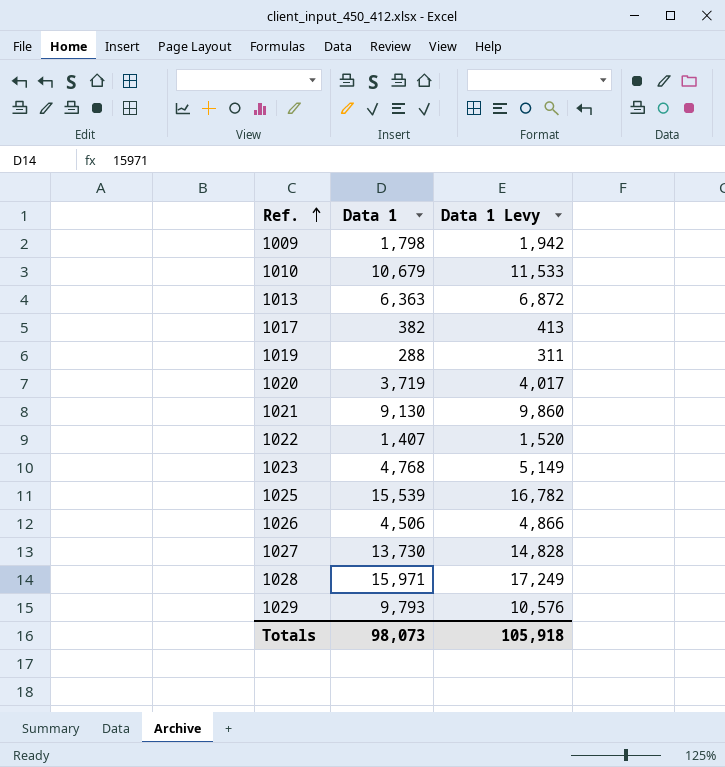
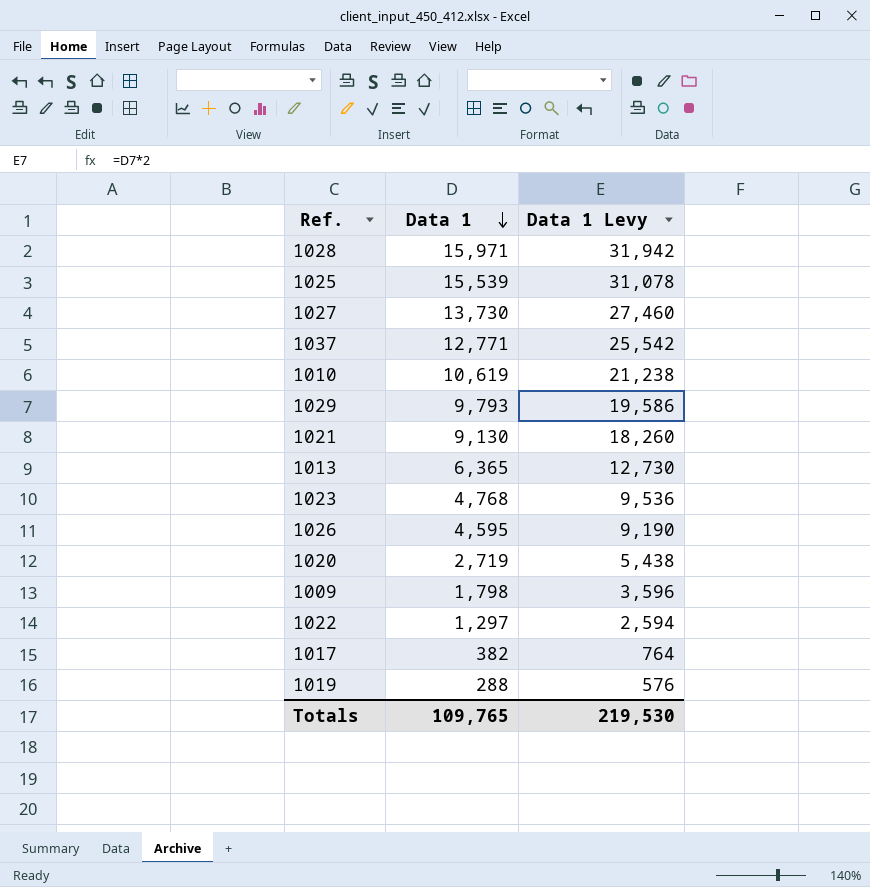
row order: Ref. ascending -> Data 1 descending
column Data 1 Levy | formula: [Data 1] * 1.08 -> [Data 1] * 2
row 1037: none -> 12,771 | 25,542
1010 | Data 1: 10,679 -> 10,619
1013 | Data 1: 6,363 -> 6,365
1026 | Data 1: 4,506 -> 4,595
1020 | Data 1: 3,719 -> 2,719
1022 | Data 1: 1,407 -> 1,297
Totals | Data 1: 98,073 -> 109,765
Totals | Data 1 Levy: 105,918 -> 219,530

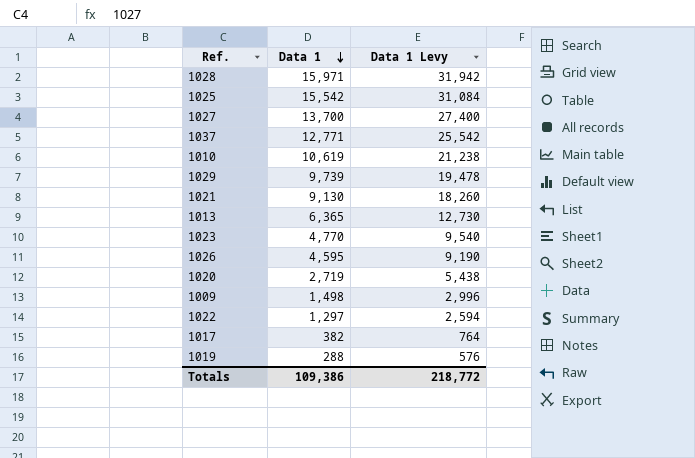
1025 | Data 1: 15,539 -> 15,542
1025 | Data 1 Levy: 31,078 -> 31,084
1027 | Data 1: 13,730 -> 13,700
1027 | Data 1 Levy: 27,460 -> 27,400
1029 | Data 1: 9,793 -> 9,739
1029 | Data 1 Levy: 19,586 -> 19,478
1023 | Data 1: 4,768 -> 4,770
1023 | Data 1 Levy: 9,536 -> 9,540
1009 | Data 1: 1,798 -> 1,498
1009 | Data 1 Levy: 3,596 -> 2,996
Totals | Data 1: 109,765 -> 109,386
Totals | Data 1 Levy: 219,530 -> 218,772

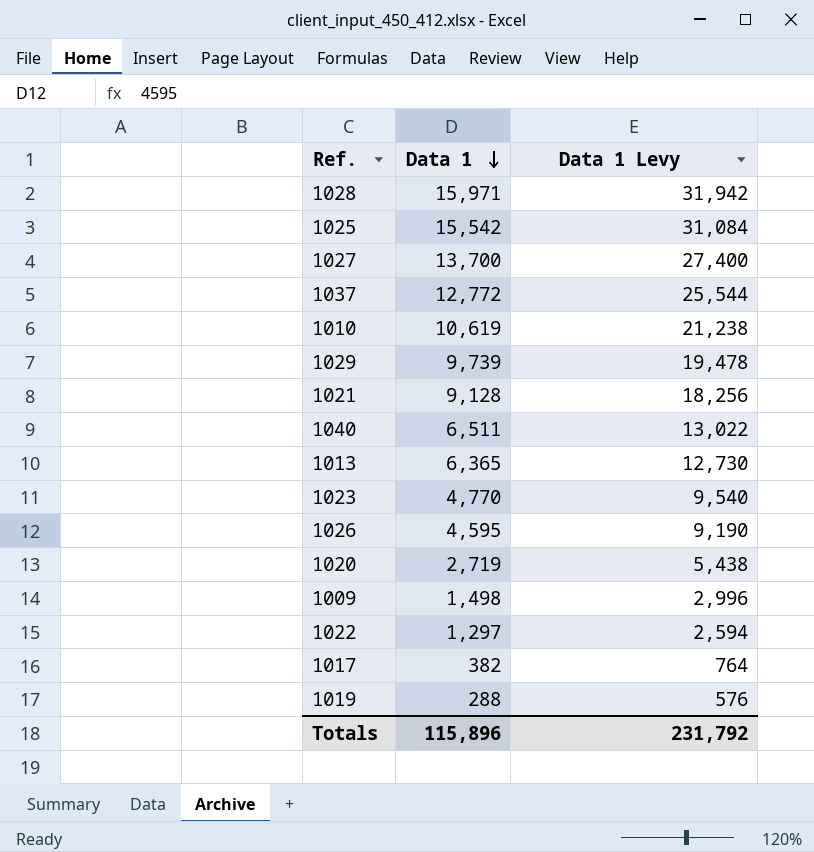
1037 | Data 1: 12,771 -> 12,772
1037 | Data 1 Levy: 25,542 -> 25,544
1021 | Data 1: 9,130 -> 9,128
1021 | Data 1 Levy: 18,260 -> 18,256
row 1040: none -> 6,511 | 13,022
Totals | Data 1: 109,386 -> 115,896
Totals | Data 1 Levy: 218,772 -> 231,792

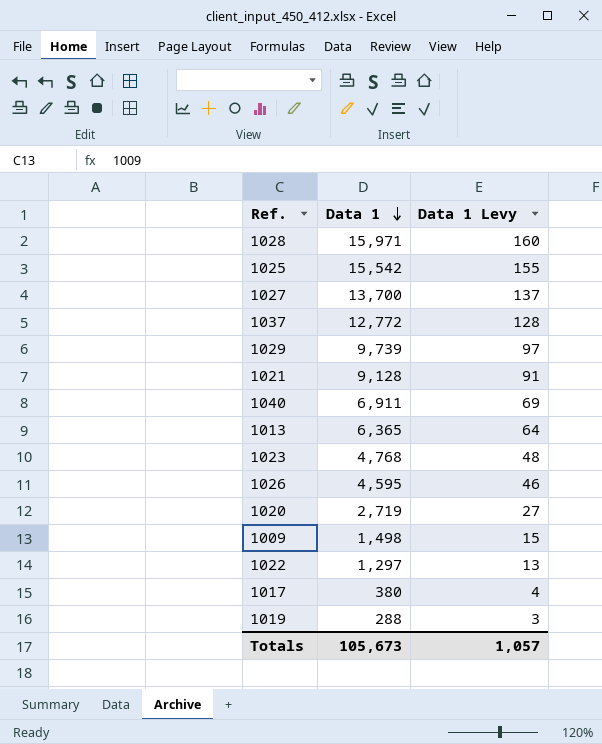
column Data 1 Levy | formula: [Data 1] * 2 -> [Data 1] * 0.01
row 1010: 10,619 | 21,238 -> none
1040 | Data 1: 6,511 -> 6,911
1023 | Data 1: 4,770 -> 4,768
1017 | Data 1: 382 -> 380
Totals | Data 1: 115,896 -> 105,673
Totals | Data 1 Levy: 231,792 -> 1,057

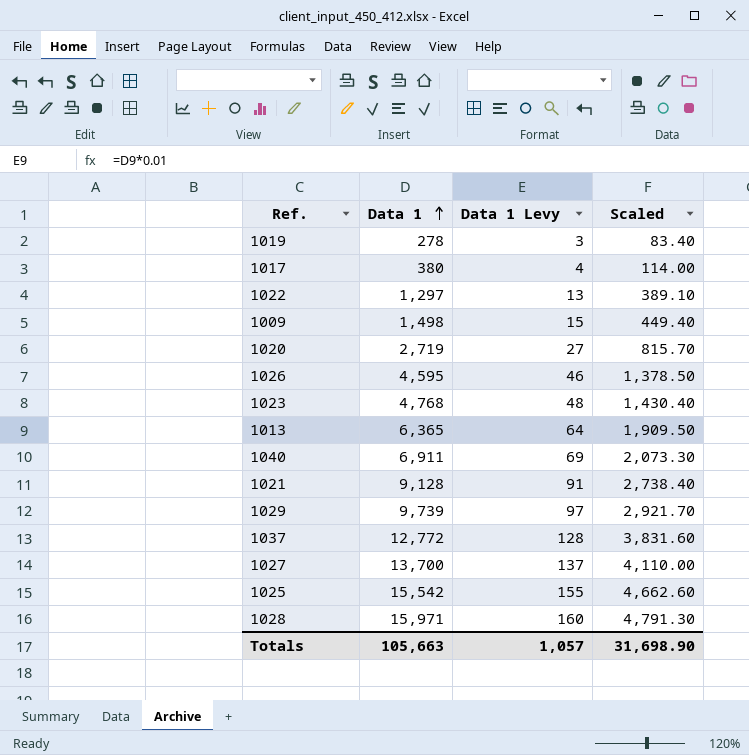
row order: Data 1 descending -> Data 1 ascending
column Scaled | formula: none -> [Data 1] * 0.3
1019 | Data 1: 288 -> 278
Totals | Data 1: 105,673 -> 105,663

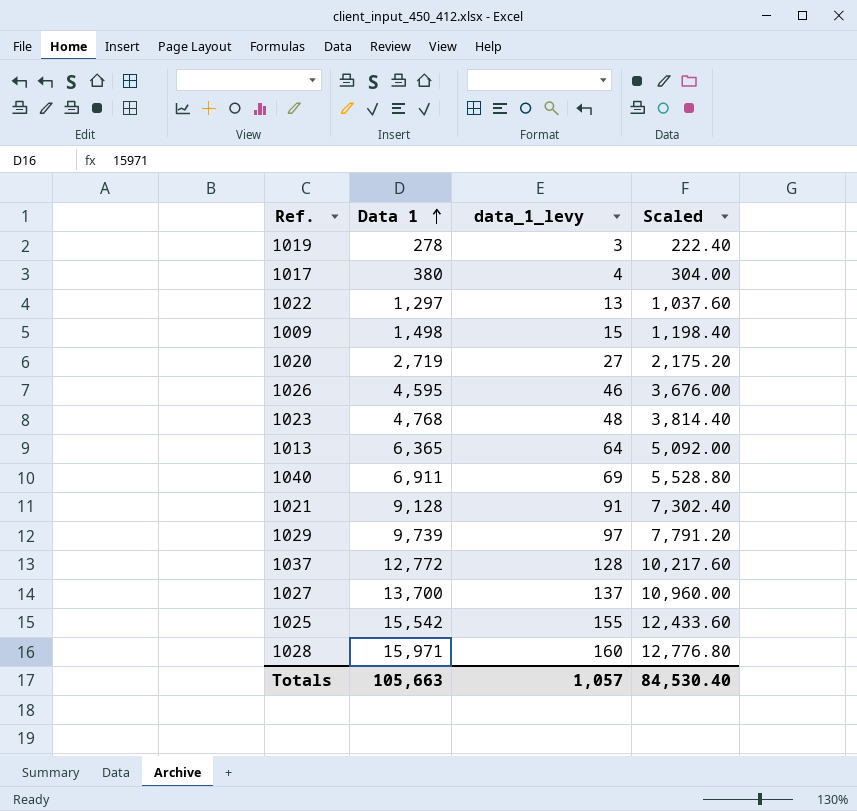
column name: Data 1 Levy -> data_1_levy
column Scaled | formula: [Data 1] * 0.3 -> [Data 1] * 0.8
Totals | Scaled: 31,698.90 -> 84,530.40

